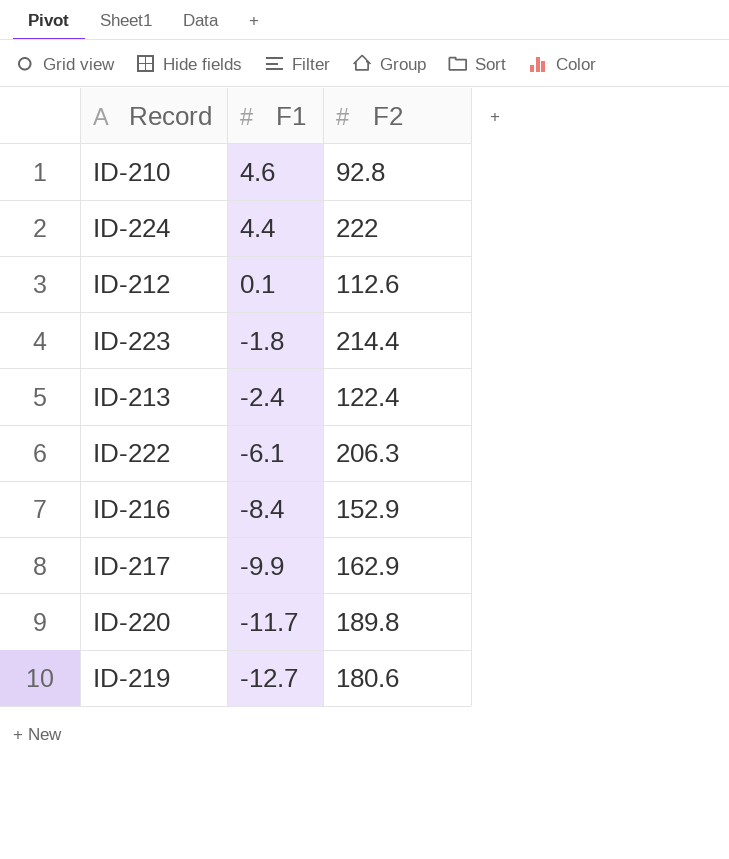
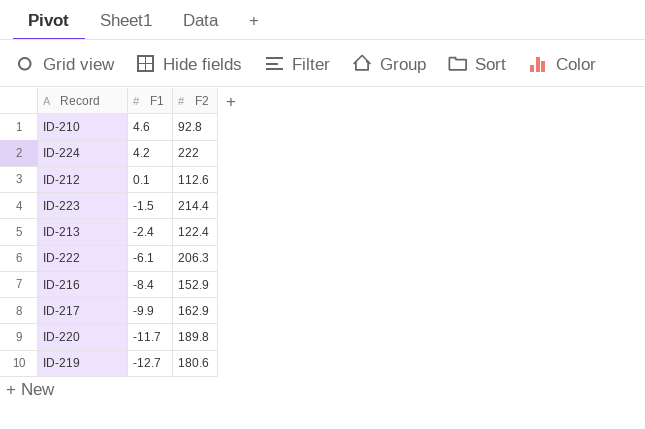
ID-224 | F1: 4.4 -> 4.2
ID-223 | F1: -1.8 -> -1.5

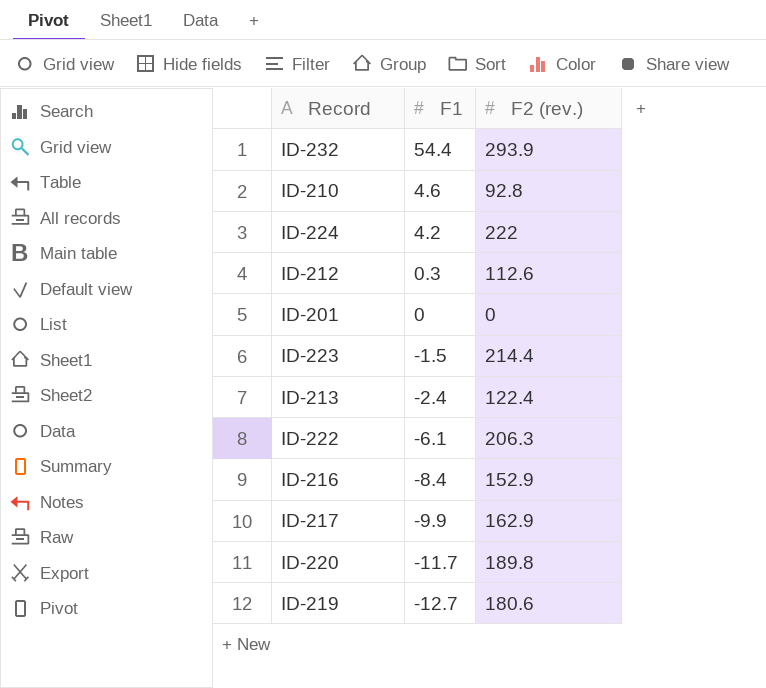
column name: F2 -> F2 (rev.)
row ID-232: none -> 54.4 | 293.9
ID-212 | F1: 0.1 -> 0.3
row ID-201: none -> 0 | 0

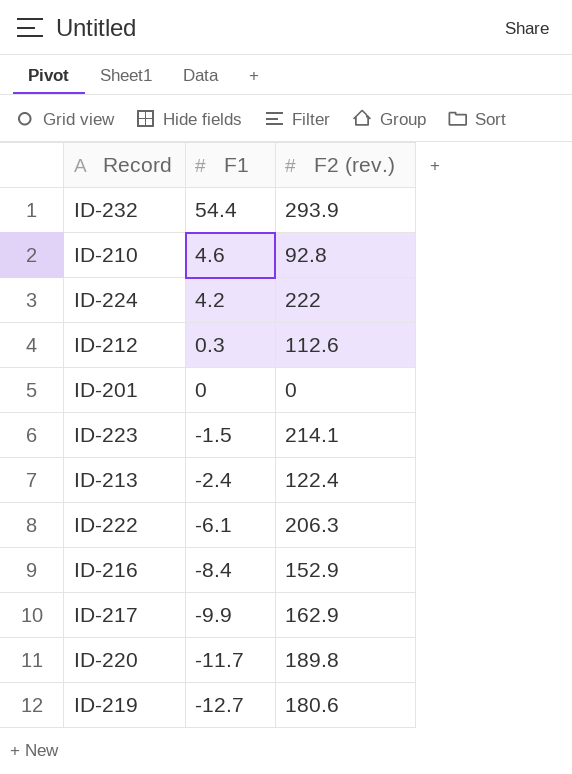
ID-223 | F2 (rev.): 214.4 -> 214.1

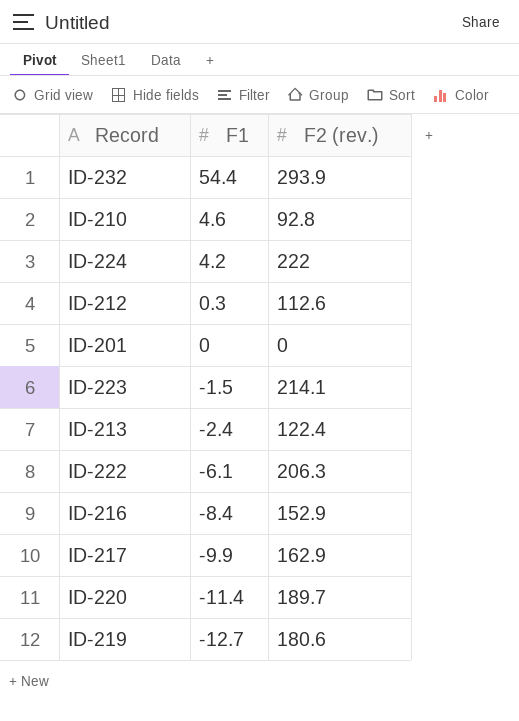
ID-220 | F1: -11.7 -> -11.4
ID-220 | F2 (rev.): 189.8 -> 189.7

